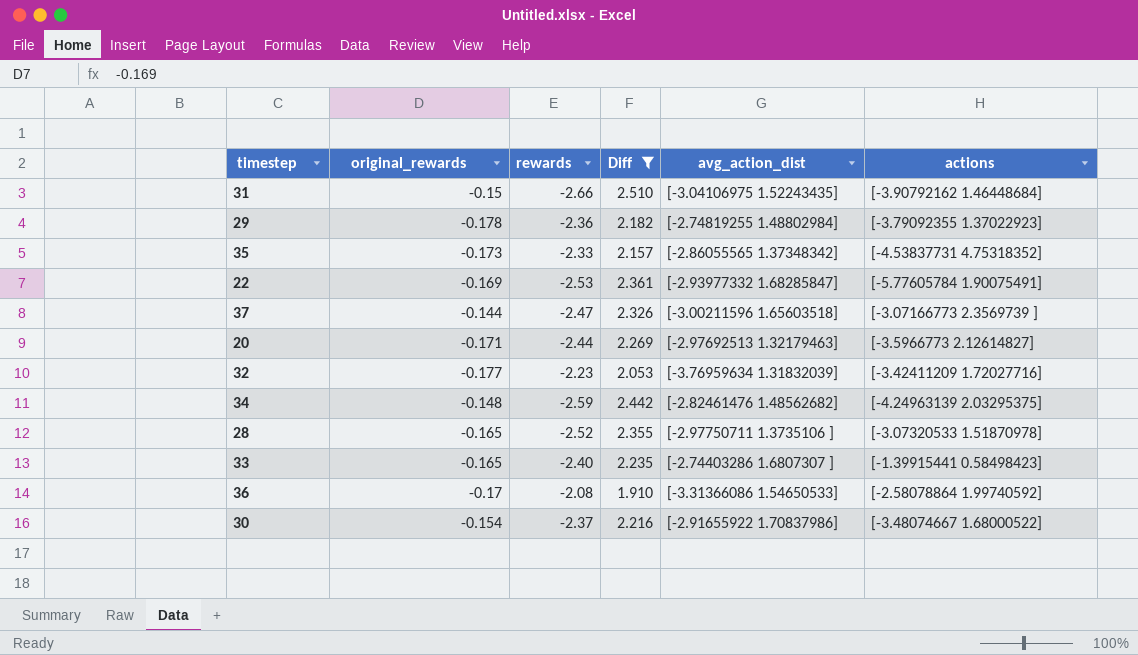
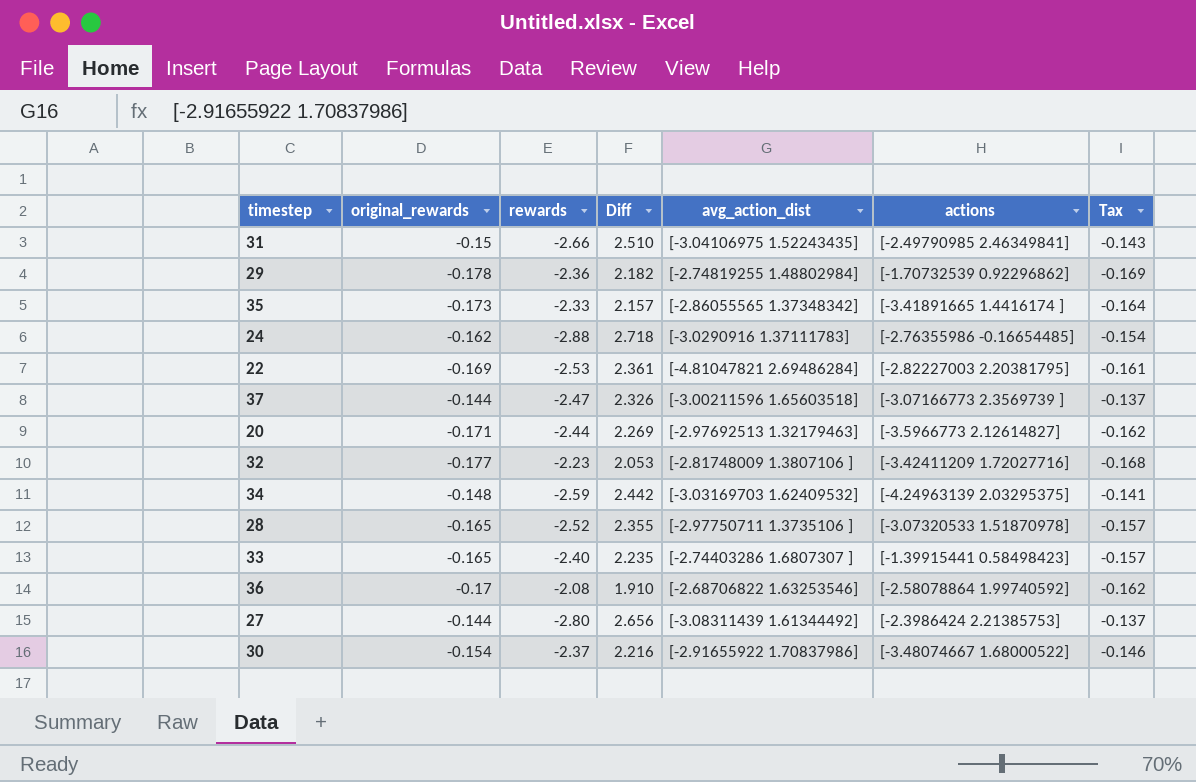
filter: Diff <= 2.510 -> none
column Tax | formula: none -> [original_rewards] * 0.95
31 | actions: [-3.90792162 1.46448684] -> [-2.49790985 2.46349841]
29 | actions: [-3.79092355 1.37022923] -> [-1.70732539 0.92296862]
35 | actions: [-4.53837731 4.75318352] -> [-3.41891665 1.4416174 ]
22 | avg_action_dist: [-2.93977332 1.68285847] -> [-4.81047821 2.69486284]
22 | actions: [-5.77605784 1.90075491] -> [-2.82227003 2.20381795]
32 | avg_action_dist: [-3.76959634 1.31832039] -> [-2.81748009 1.3807106 ]
34 | avg_action_dist: [-2.82461476 1.48562682] -> [-3.03169703 1.62409532]
36 | avg_action_dist: [-3.31366086 1.54650533] -> [-2.68706822 1.63253546]

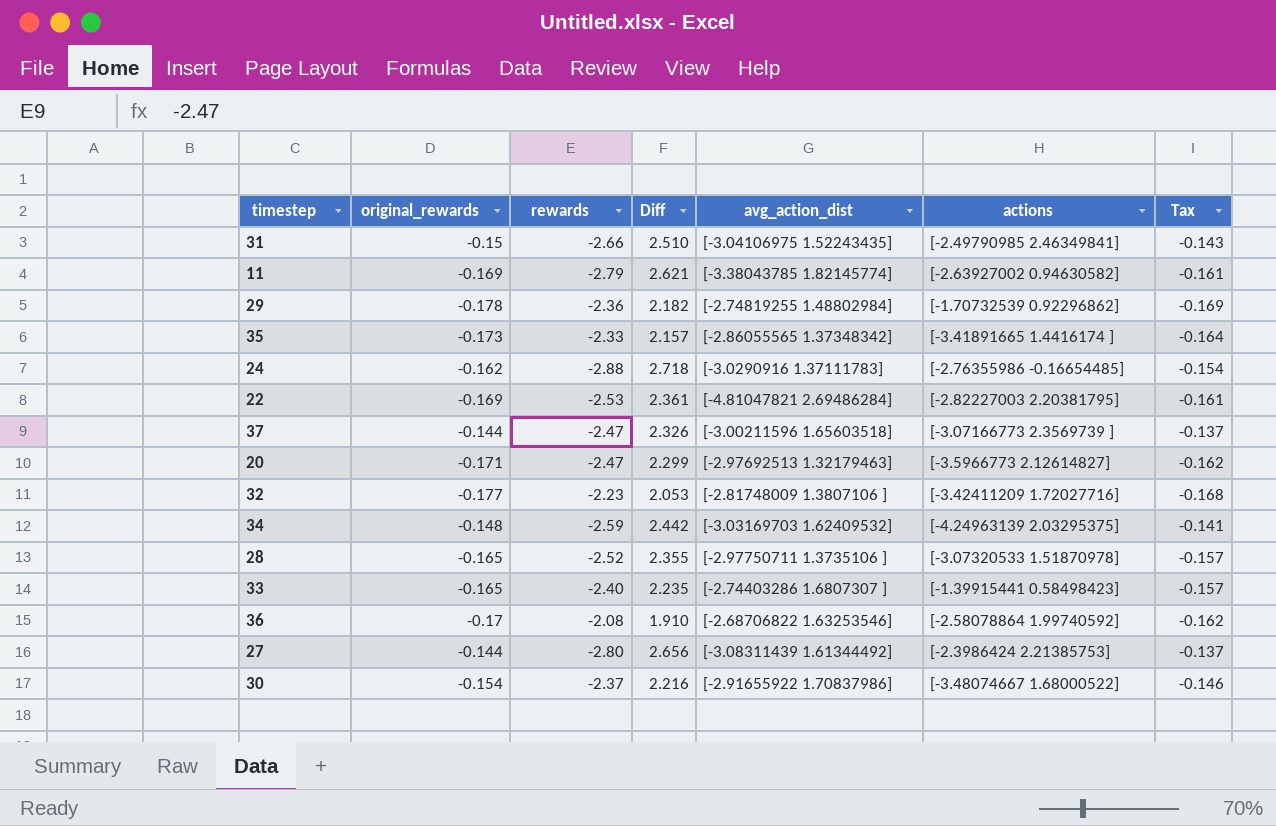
row 11: none -> -0.169 | -2.79 | 2.621 | [-3.38043785 1.82145774] | [-2.63927002 0.94630582] | -0.161
20 | rewards: -2.44 -> -2.47
20 | Diff: 2.269 -> 2.299

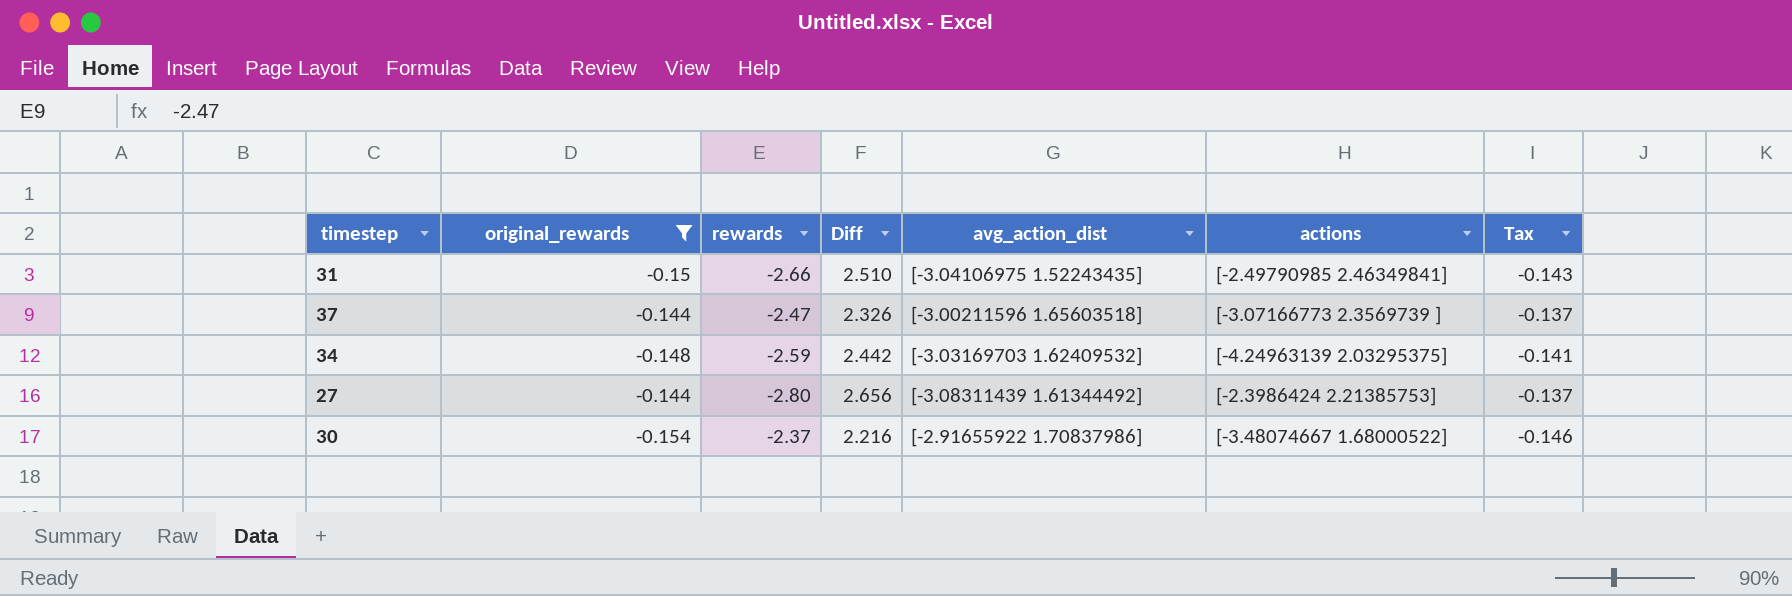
filter: none -> original_rewards >= -0.154

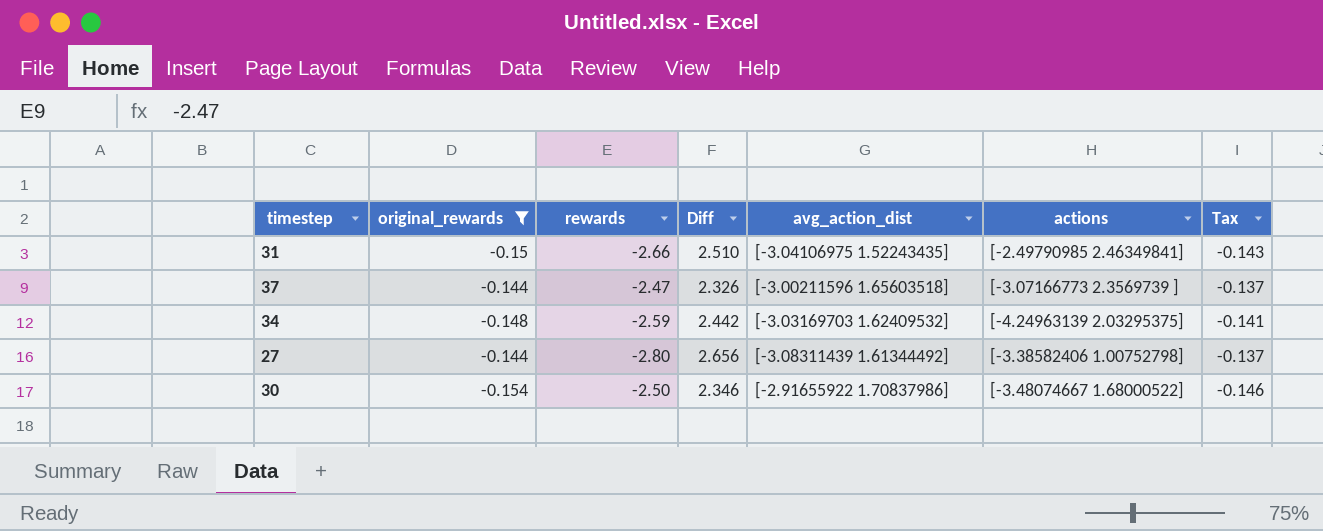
27 | actions: [-2.3986424 2.21385753] -> [-3.38582406 1.00752798]
30 | rewards: -2.37 -> -2.50
30 | Diff: 2.216 -> 2.346

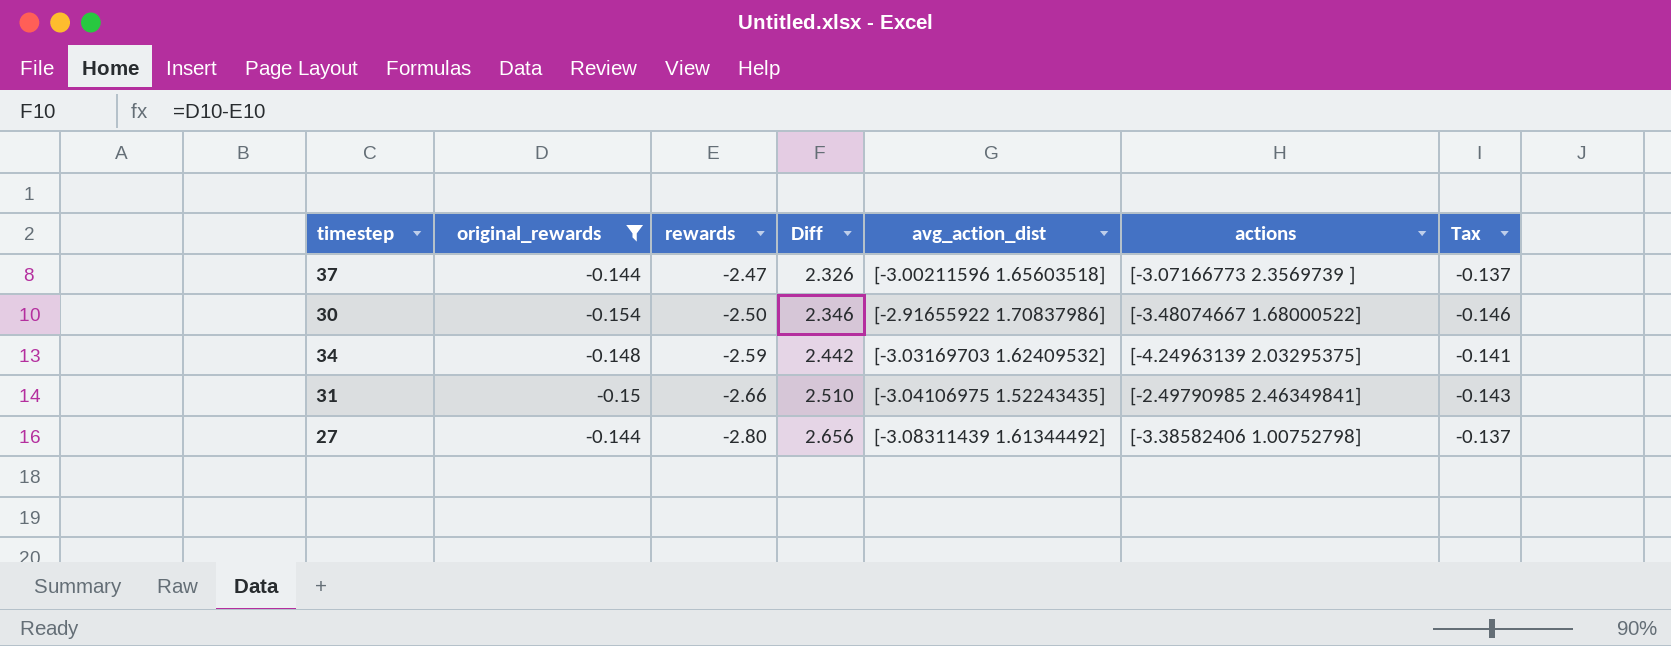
row order: none -> rewards descending

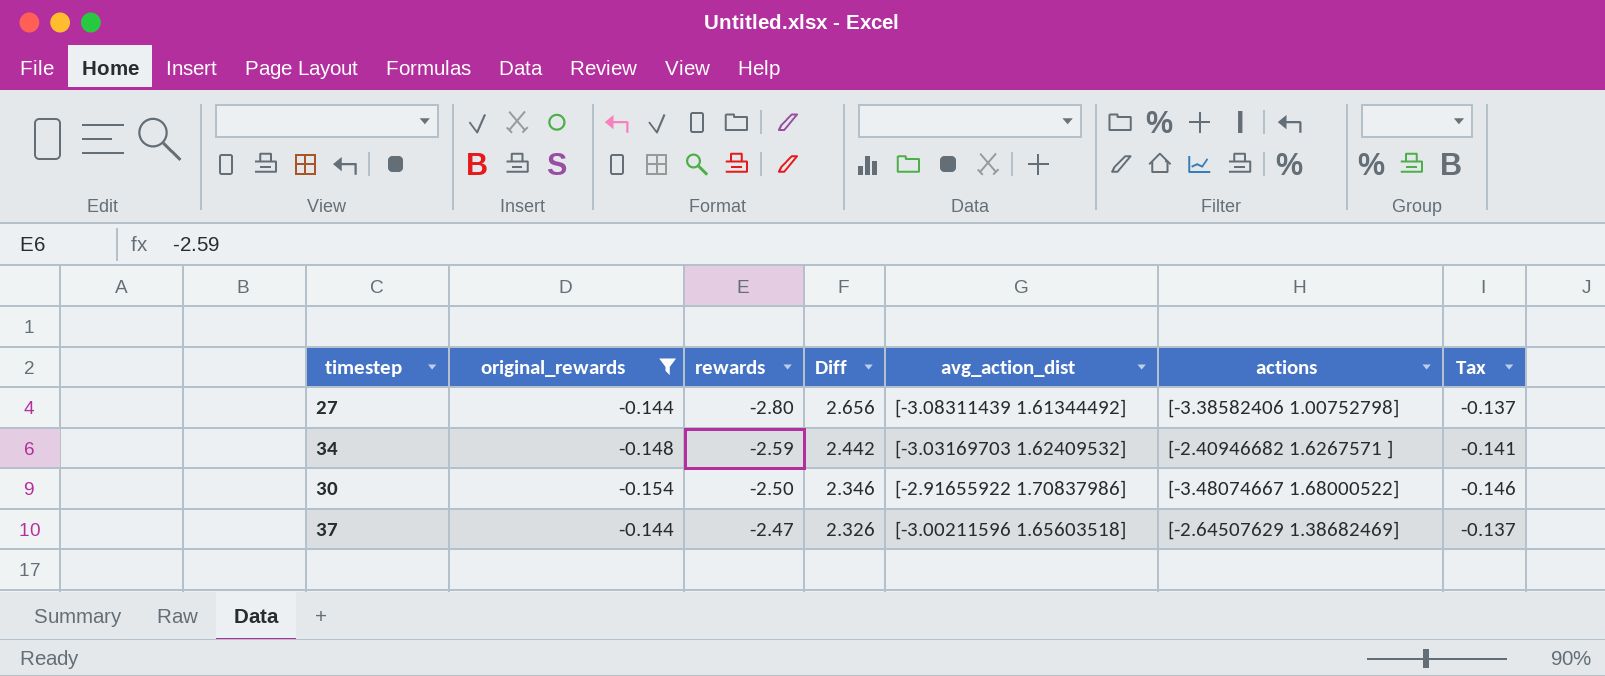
row order: rewards descending -> rewards ascending
row 31: -0.15 | -2.66 | 2.510 | [-3.04106975 1.52243435] | [-2.49790985 2.46349841] | -0.143 -> none
34 | actions: [-4.24963139 2.03295375] -> [-2.40946682 1.6267571 ]
37 | actions: [-3.07166773 2.3569739 ] -> [-2.64507629 1.38682469]

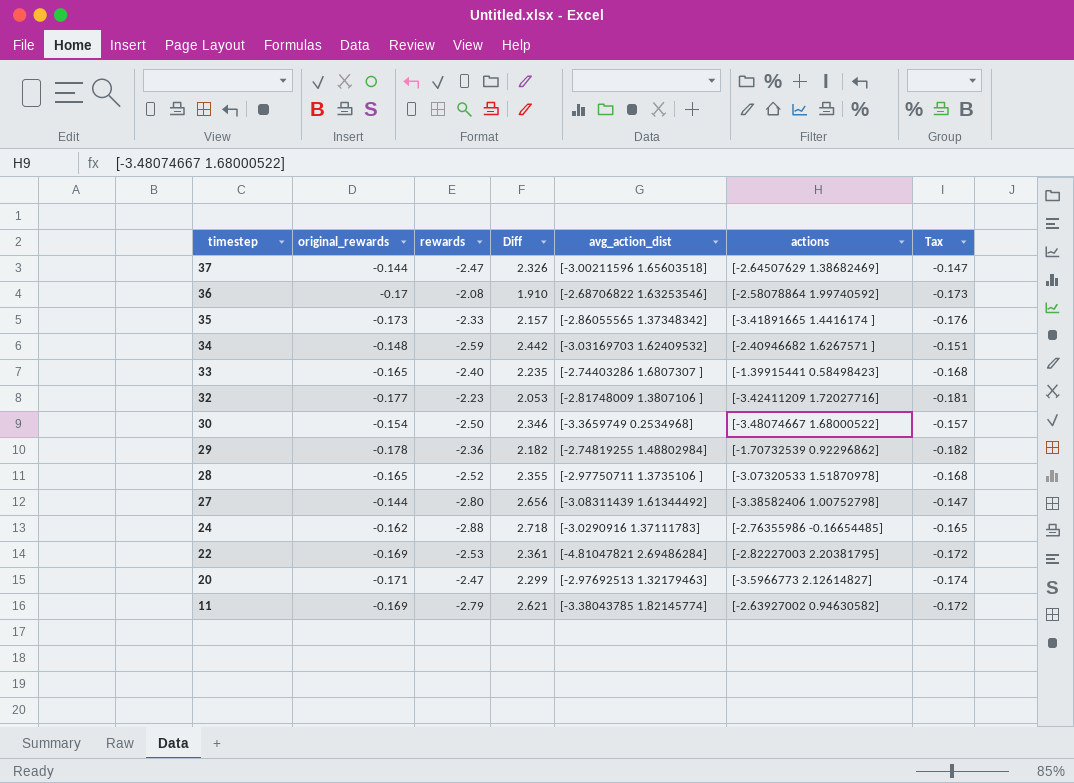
filter: original_rewards >= -0.154 -> none
row order: rewards ascending -> timestep descending
column Tax | formula: [original_rewards] * 0.95 -> [original_rewards] * 1.02
30 | avg_action_dist: [-2.91655922 1.70837986] -> [-3.3659749 0.2534968]

